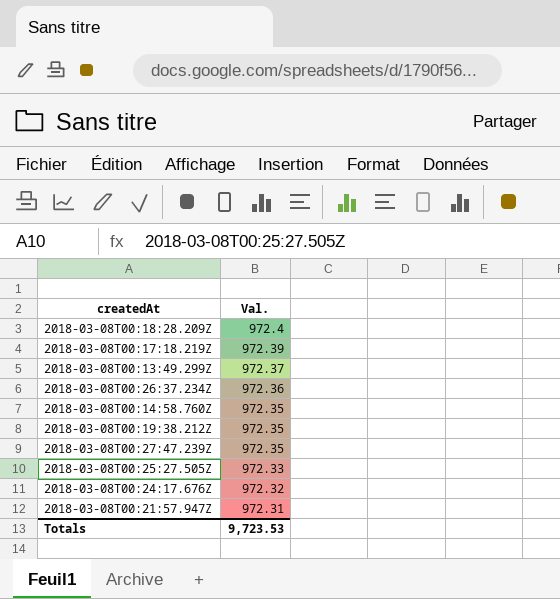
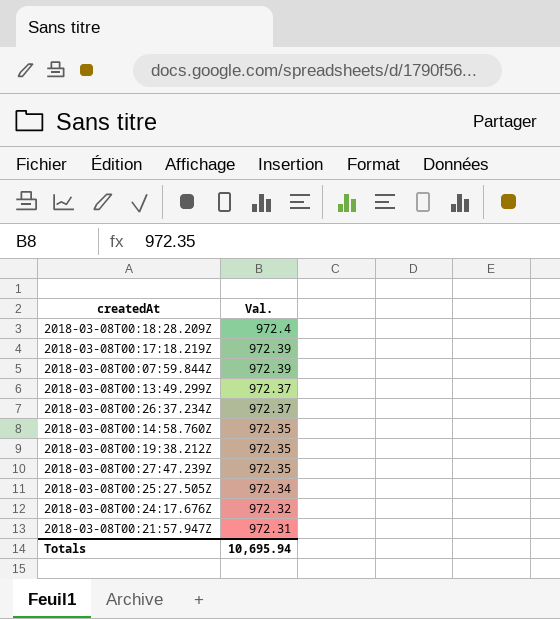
row 2018-03-08T00:07:59.844Z: none -> 972.39
2018-03-08T00:26:37.234Z | Val.: 972.36 -> 972.37
2018-03-08T00:25:27.505Z | Val.: 972.33 -> 972.34
Totals | Val.: 9,723.53 -> 10,695.94

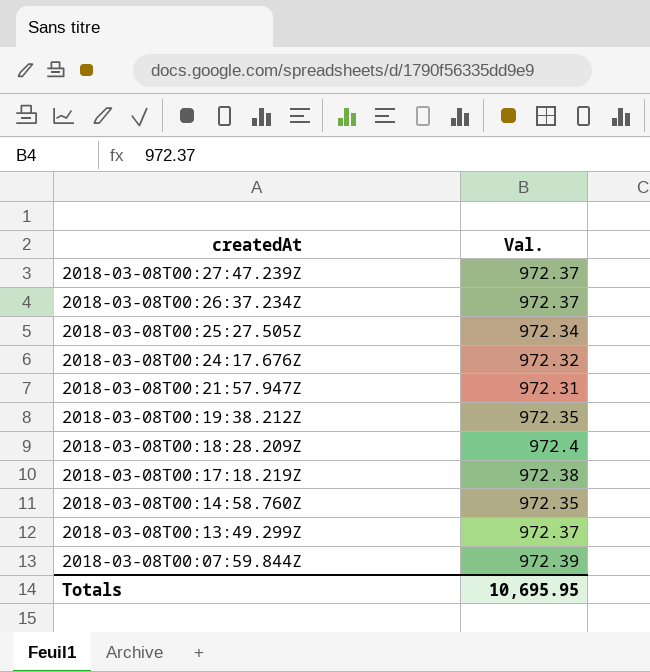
row order: Val. descending -> createdAt descending
2018-03-08T00:27:47.239Z | Val.: 972.35 -> 972.37
2018-03-08T00:17:18.219Z | Val.: 972.39 -> 972.38
Totals | Val.: 10,695.94 -> 10,695.95

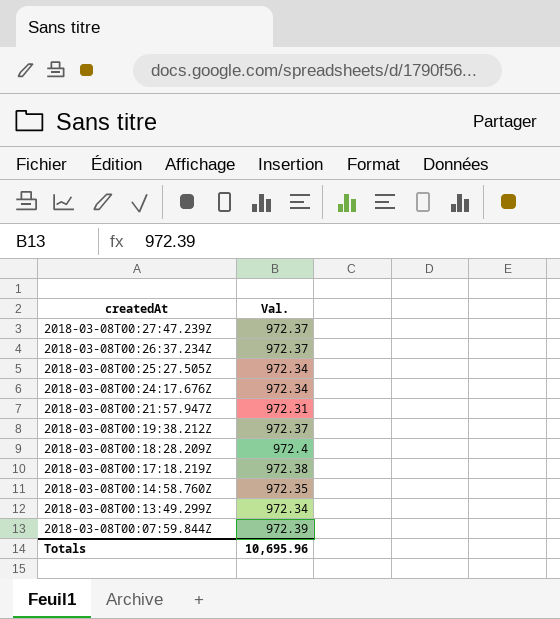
2018-03-08T00:24:17.676Z | Val.: 972.32 -> 972.34
2018-03-08T00:19:38.212Z | Val.: 972.35 -> 972.37
2018-03-08T00:13:49.299Z | Val.: 972.37 -> 972.34
Totals | Val.: 10,695.95 -> 10,695.96

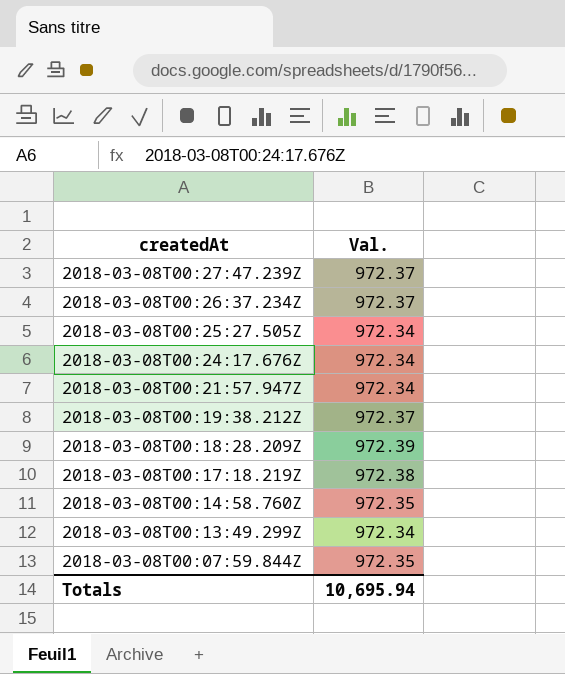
2018-03-08T00:21:57.947Z | Val.: 972.31 -> 972.34
2018-03-08T00:18:28.209Z | Val.: 972.4 -> 972.39
2018-03-08T00:07:59.844Z | Val.: 972.39 -> 972.35
Totals | Val.: 10,695.96 -> 10,695.94

